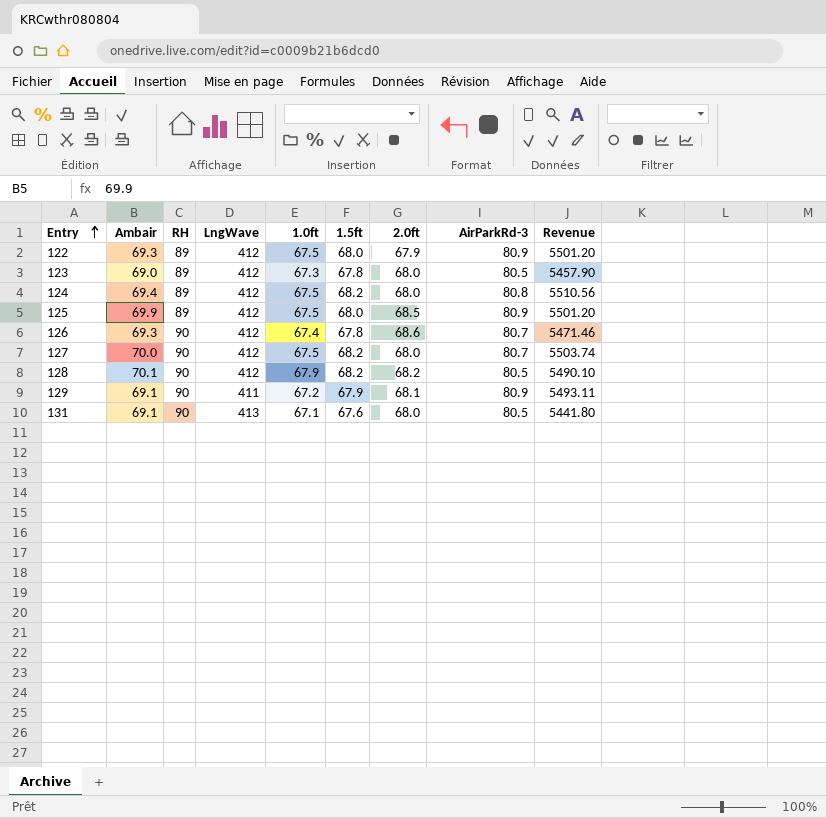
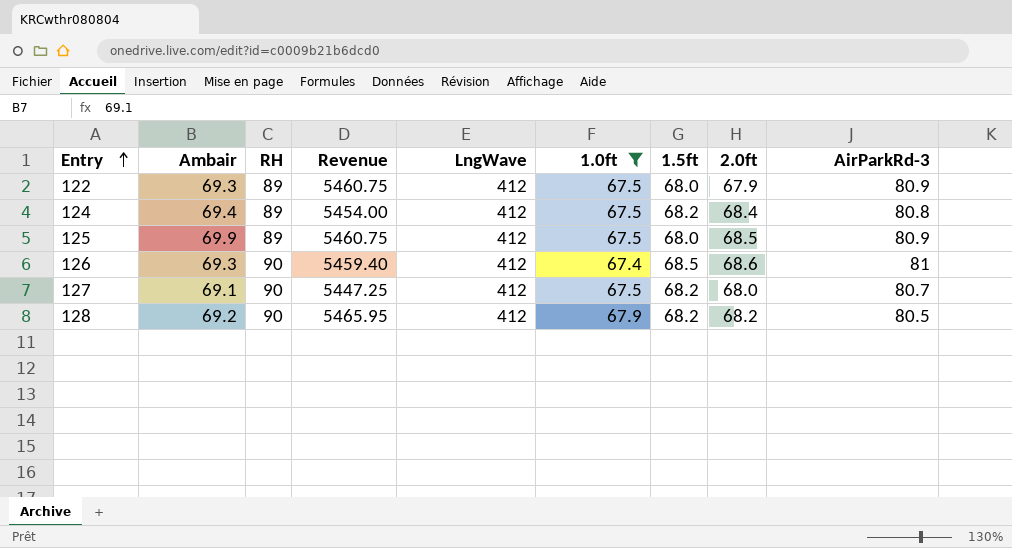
filter: none -> 1.0ft >= 67.4
column Revenue | formula: [1.5ft] * [AirParkRd-3] -> [1.0ft] * [AirParkRd-3]
column Revenue | position: 9 -> 4
124 | 2.0ft: 68.0 -> 68.4
126 | 1.5ft: 67.8 -> 68.5
126 | AirParkRd-3: 80.7 -> 81
127 | Ambair: 70.0 -> 69.1
128 | Ambair: 70.1 -> 69.2

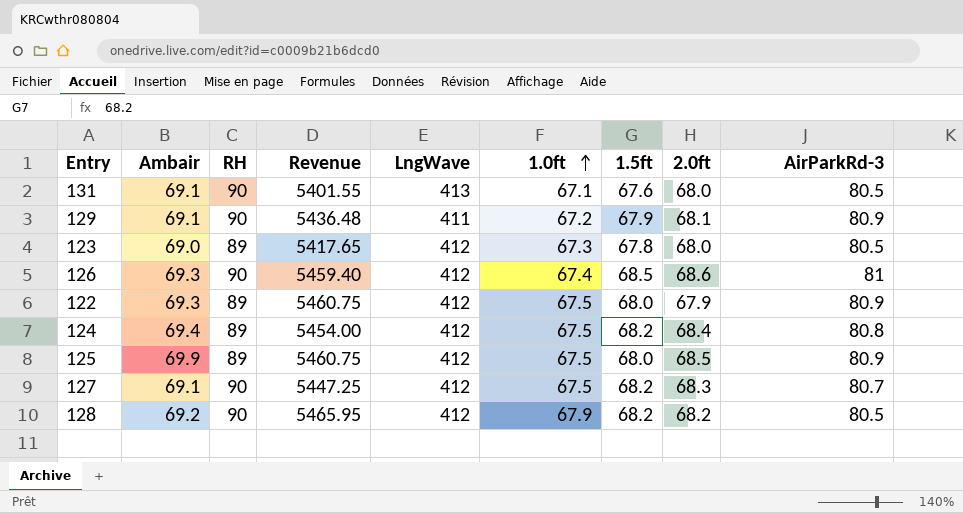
filter: 1.0ft >= 67.4 -> none
row order: Entry ascending -> 1.0ft ascending
127 | 2.0ft: 68.0 -> 68.3

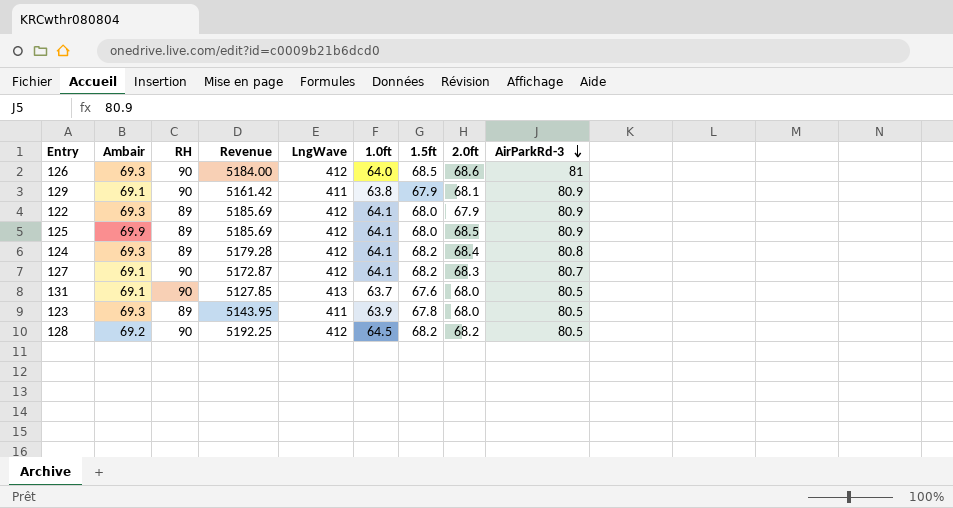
row order: 1.0ft ascending -> AirParkRd-3 descending
126 | Revenue: 5459.40 -> 5184.00
126 | 1.0ft: 67.4 -> 64.0
129 | Revenue: 5436.48 -> 5161.42
129 | 1.0ft: 67.2 -> 63.8
122 | Revenue: 5460.75 -> 5185.69
122 | 1.0ft: 67.5 -> 64.1
125 | Revenue: 5460.75 -> 5185.69
125 | 1.0ft: 67.5 -> 64.1
124 | Ambair: 69.4 -> 69.3
124 | Revenue: 5454.00 -> 5179.28
124 | 1.0ft: 67.5 -> 64.1
127 | Revenue: 5447.25 -> 5172.87
127 | 1.0ft: 67.5 -> 64.1
131 | Revenue: 5401.55 -> 5127.85
131 | 1.0ft: 67.1 -> 63.7
123 | Ambair: 69.0 -> 69.3
123 | Revenue: 5417.65 -> 5143.95
123 | LngWave: 412 -> 411
123 | 1.0ft: 67.3 -> 63.9
128 | Revenue: 5465.95 -> 5192.25
128 | 1.0ft: 67.9 -> 64.5

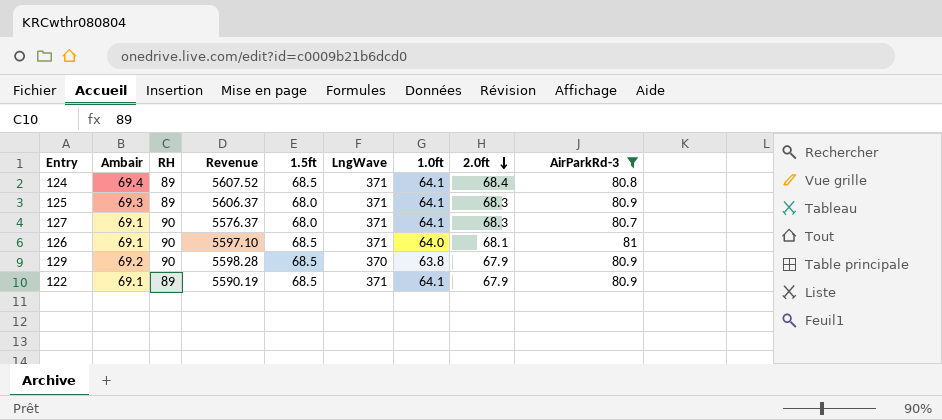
filter: none -> AirParkRd-3 != 80.5
row order: AirParkRd-3 descending -> 2.0ft descending
column Revenue | formula: [1.0ft] * [AirParkRd-3] -> [Ambair] * [AirParkRd-3]
column 1.5ft | position: 7 -> 5
124 | Ambair: 69.3 -> 69.4
124 | 1.5ft: 68.2 -> 68.5
124 | LngWave: 412 -> 371
125 | Ambair: 69.9 -> 69.3
125 | LngWave: 412 -> 371
125 | 2.0ft: 68.5 -> 68.3
127 | 1.5ft: 68.2 -> 68.0
127 | LngWave: 412 -> 371
126 | Ambair: 69.3 -> 69.1
126 | LngWave: 412 -> 371
126 | 2.0ft: 68.6 -> 68.1
129 | Ambair: 69.1 -> 69.2
129 | 1.5ft: 67.9 -> 68.5
129 | LngWave: 411 -> 370
129 | 2.0ft: 68.1 -> 67.9
122 | Ambair: 69.3 -> 69.1
122 | 1.5ft: 68.0 -> 68.5
122 | LngWave: 412 -> 371

